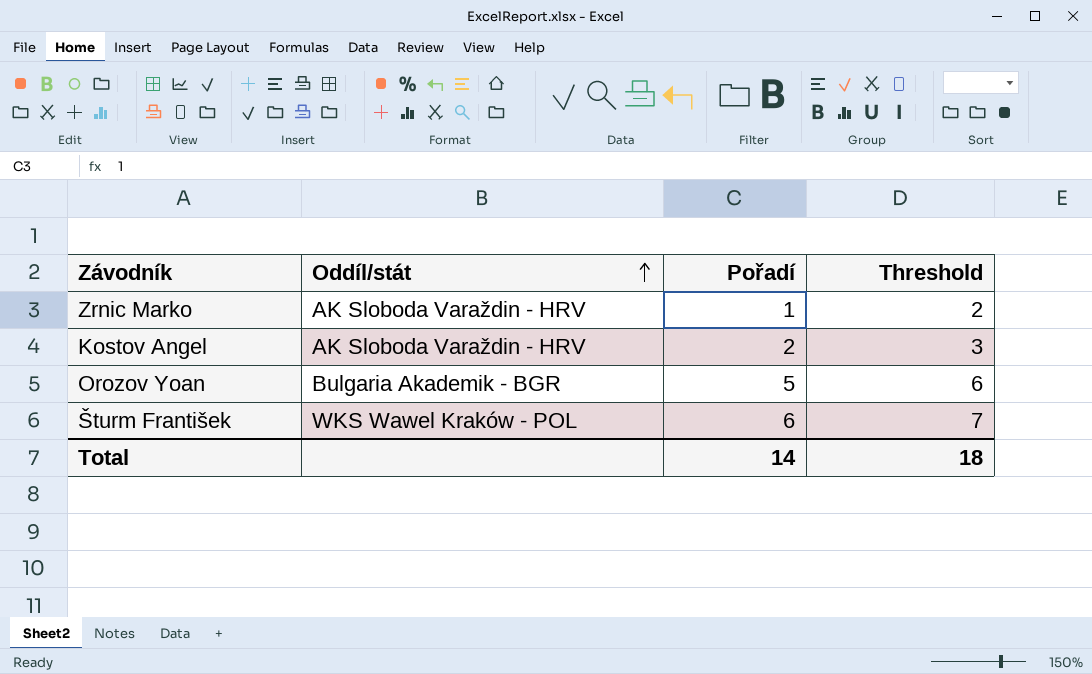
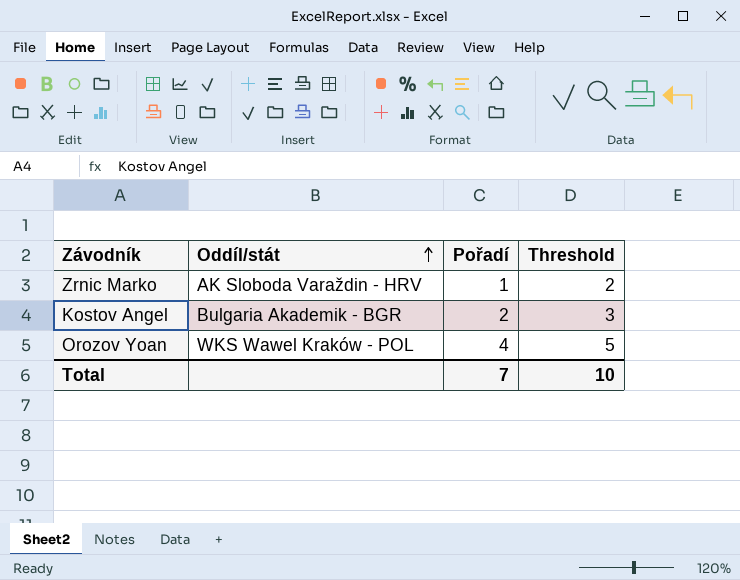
row Šturm František: WKS Wawel Kraków - POL | 6 | 7 -> none
Kostov Angel | Oddíl/stát: AK Sloboda Varaždin - HRV -> Bulgaria Akademik - BGR
Orozov Yoan | Oddíl/stát: Bulgaria Akademik - BGR -> WKS Wawel Kraków - POL
Orozov Yoan | Pořadí: 5 -> 4
Orozov Yoan | Threshold: 6 -> 5
Total | Pořadí: 14 -> 7
Total | Threshold: 18 -> 10

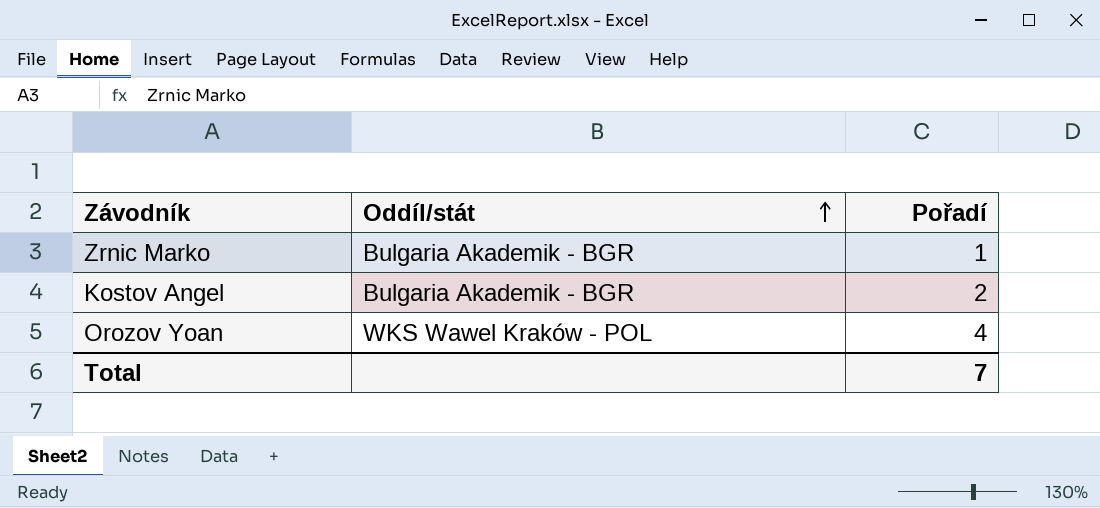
column Threshold | formula: [Pořadí] + 1 -> none
Zrnic Marko | Oddíl/stát: AK Sloboda Varaždin - HRV -> Bulgaria Akademik - BGR

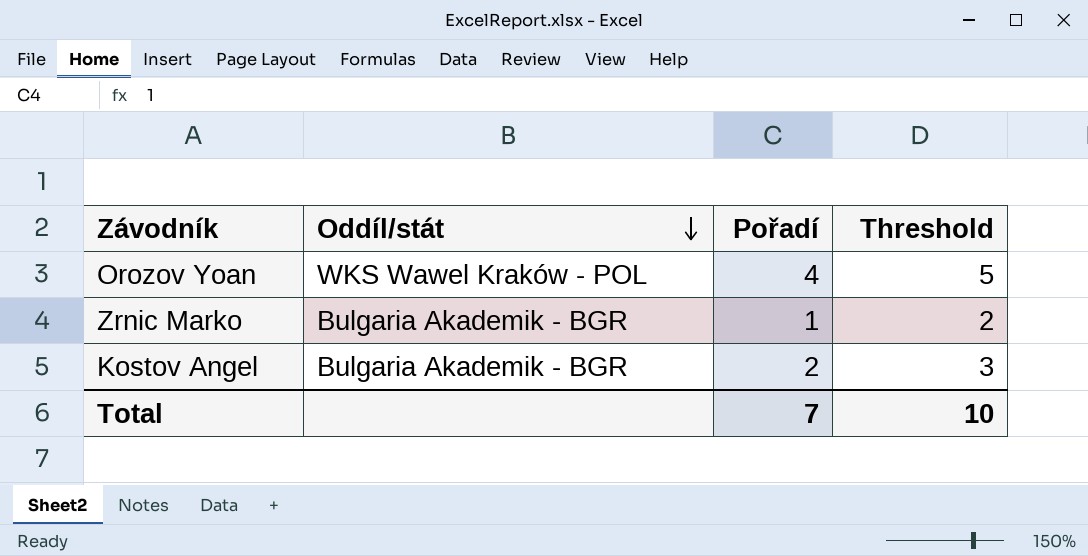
row order: Oddíl/stát ascending -> Oddíl/stát descending
column Threshold | formula: none -> [Pořadí] + 1

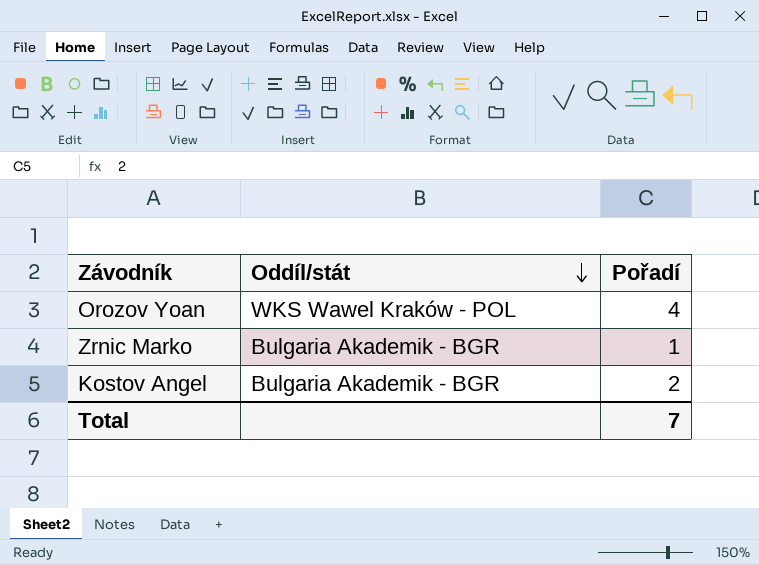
column Threshold | formula: [Pořadí] + 1 -> none

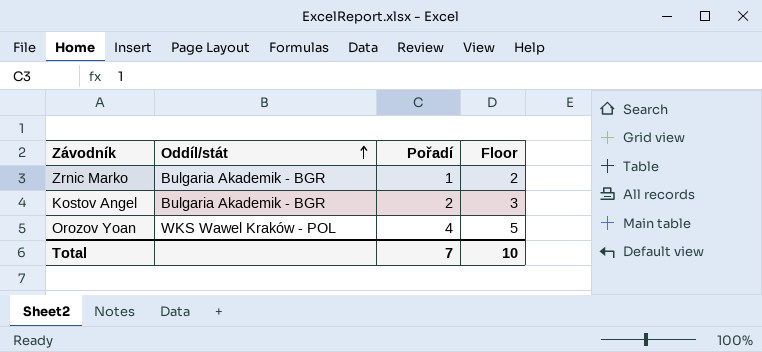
row order: Oddíl/stát descending -> Oddíl/stát ascending
column Floor | formula: none -> [Pořadí] + 1

